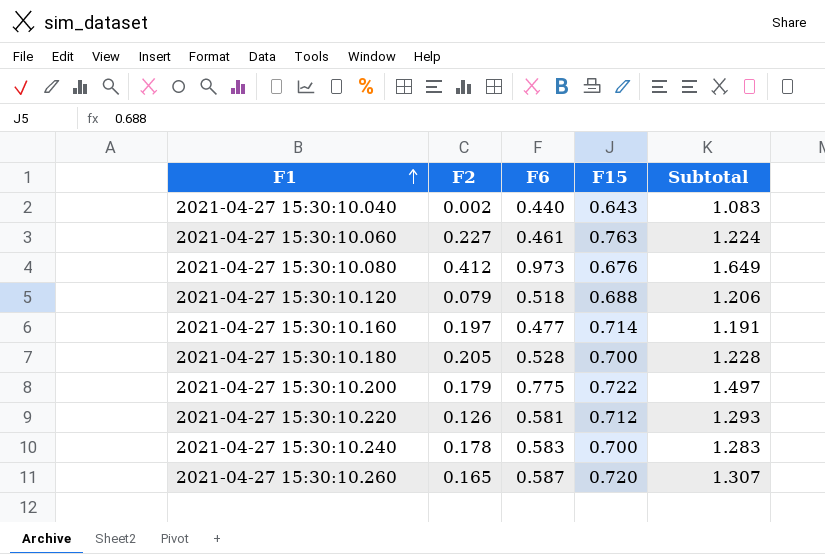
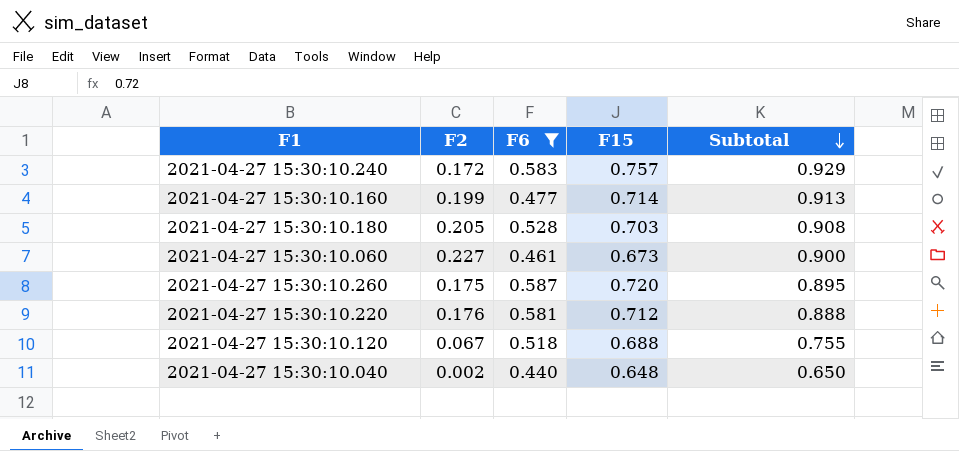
filter: none -> F6 <= 0.587
row order: F1 ascending -> Subtotal descending
column Subtotal | formula: [F6] + [F15] -> [F2] + [F15]
2021-04-27 15:30:10.240 | F2: 0.178 -> 0.172
2021-04-27 15:30:10.240 | F15: 0.700 -> 0.757
2021-04-27 15:30:10.160 | F2: 0.197 -> 0.199
2021-04-27 15:30:10.180 | F15: 0.700 -> 0.703
2021-04-27 15:30:10.060 | F15: 0.763 -> 0.673
2021-04-27 15:30:10.260 | F2: 0.165 -> 0.175
2021-04-27 15:30:10.220 | F2: 0.126 -> 0.176
2021-04-27 15:30:10.120 | F2: 0.079 -> 0.067
2021-04-27 15:30:10.040 | F15: 0.643 -> 0.648

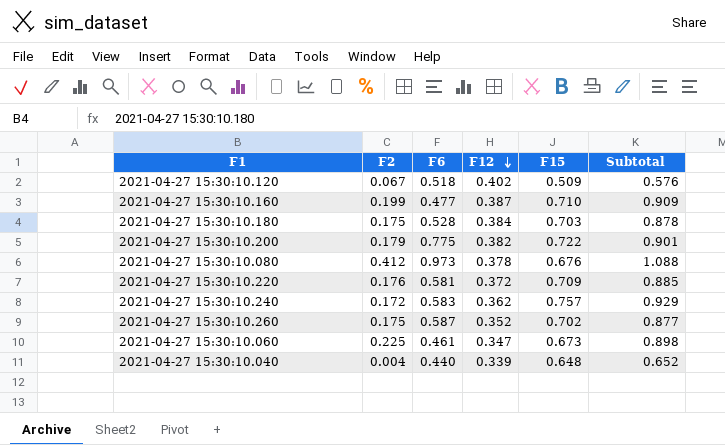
filter: F6 <= 0.587 -> none
row order: Subtotal descending -> F12 descending
column F12 | position: none -> 4
2021-04-27 15:30:10.120 | F15: 0.688 -> 0.509
2021-04-27 15:30:10.120 | Subtotal: 0.755 -> 0.576
2021-04-27 15:30:10.160 | F15: 0.714 -> 0.710
2021-04-27 15:30:10.160 | Subtotal: 0.913 -> 0.909
2021-04-27 15:30:10.180 | F2: 0.205 -> 0.175
2021-04-27 15:30:10.180 | Subtotal: 0.908 -> 0.878
2021-04-27 15:30:10.220 | F15: 0.712 -> 0.709
2021-04-27 15:30:10.220 | Subtotal: 0.888 -> 0.885
2021-04-27 15:30:10.260 | F15: 0.720 -> 0.702
2021-04-27 15:30:10.260 | Subtotal: 0.895 -> 0.877
2021-04-27 15:30:10.060 | F2: 0.227 -> 0.225
2021-04-27 15:30:10.060 | Subtotal: 0.900 -> 0.898
2021-04-27 15:30:10.040 | F2: 0.002 -> 0.004
2021-04-27 15:30:10.040 | Subtotal: 0.650 -> 0.652

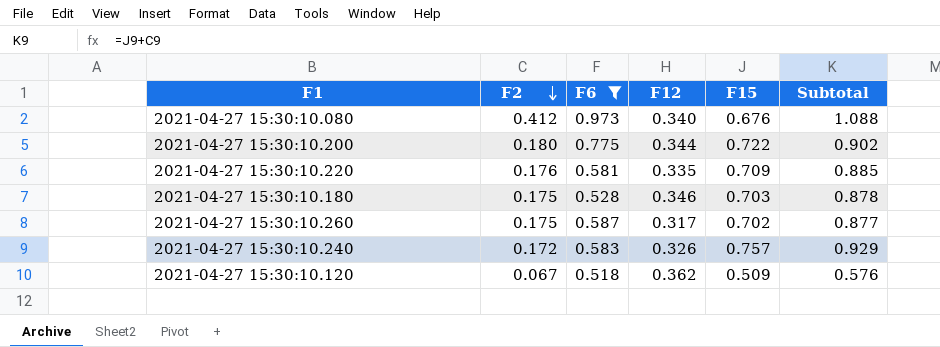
filter: none -> F6 >= 0.518
row order: F12 descending -> F2 descending
2021-04-27 15:30:10.080 | F12: 0.378 -> 0.340
2021-04-27 15:30:10.200 | F2: 0.179 -> 0.180
2021-04-27 15:30:10.200 | F12: 0.382 -> 0.344
2021-04-27 15:30:10.200 | Subtotal: 0.901 -> 0.902
2021-04-27 15:30:10.220 | F12: 0.372 -> 0.335
2021-04-27 15:30:10.180 | F12: 0.384 -> 0.346
2021-04-27 15:30:10.260 | F12: 0.352 -> 0.317
2021-04-27 15:30:10.240 | F12: 0.362 -> 0.326
2021-04-27 15:30:10.120 | F12: 0.402 -> 0.362

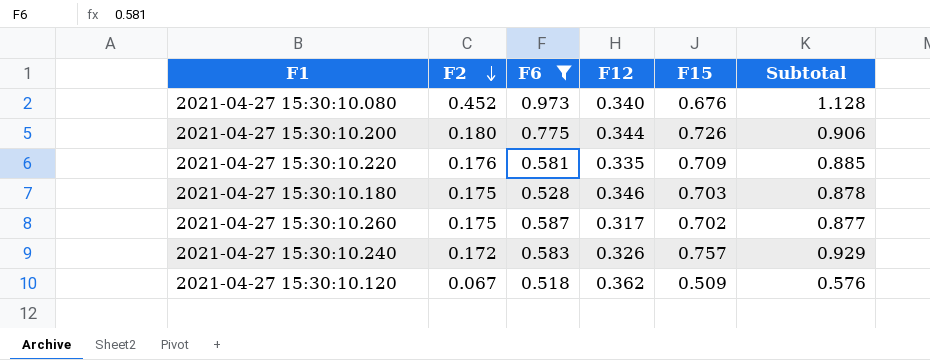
2021-04-27 15:30:10.080 | F2: 0.412 -> 0.452
2021-04-27 15:30:10.080 | Subtotal: 1.088 -> 1.128
2021-04-27 15:30:10.200 | F15: 0.722 -> 0.726
2021-04-27 15:30:10.200 | Subtotal: 0.902 -> 0.906

